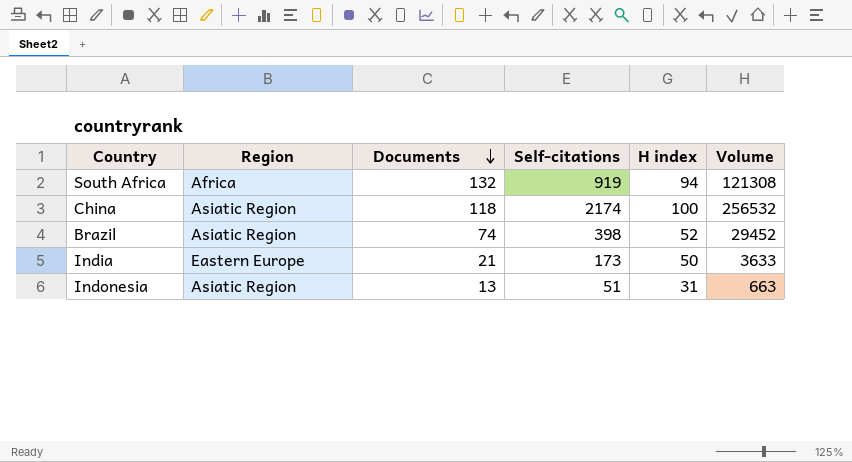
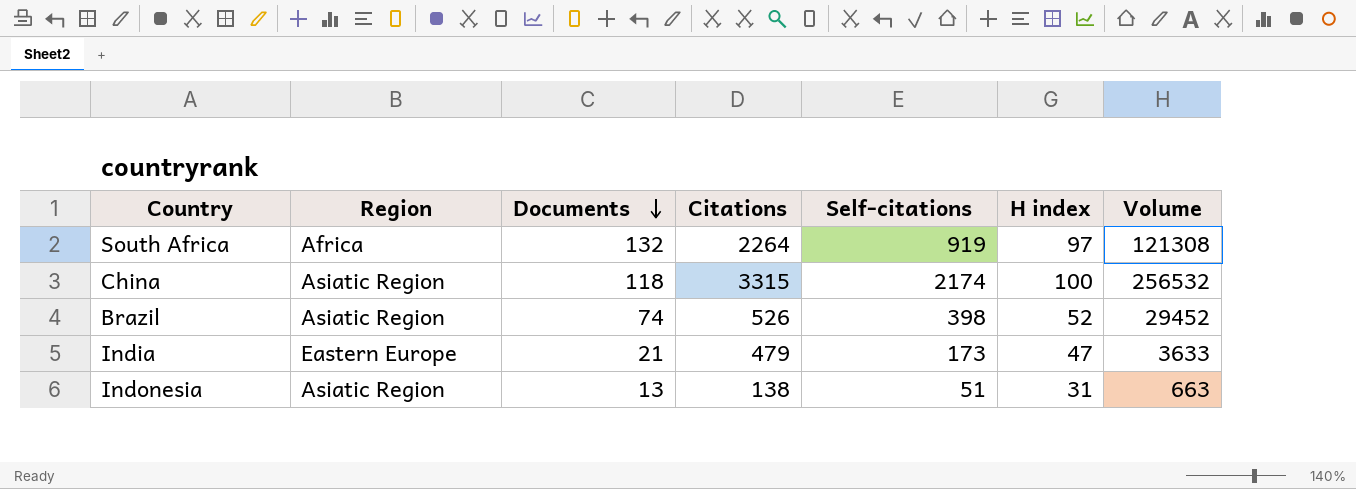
column Citations | position: none -> 4
South Africa | H index: 94 -> 97
India | H index: 50 -> 47

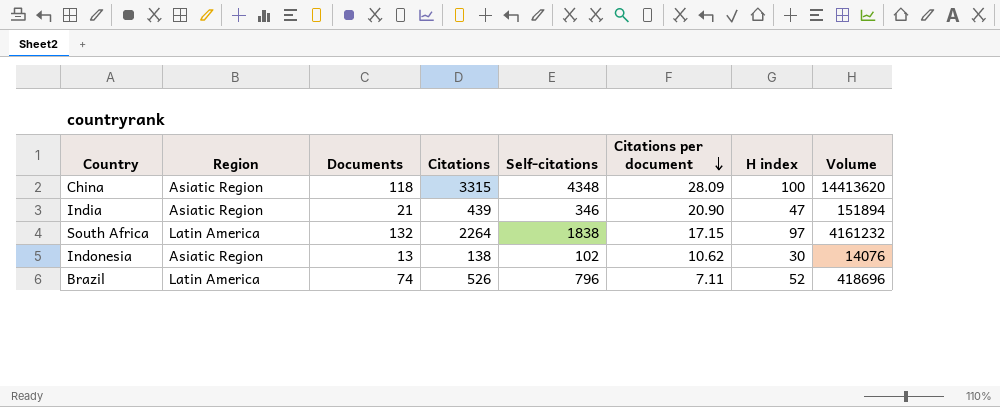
row order: Documents descending -> Citations per document descending
column Citations per document | formula: none -> [Citations] / [Documents]
column Volume | formula: [Documents] * [Self-citations] -> [Citations] * [Self-citations]
China | Self-citations: 2174 -> 4348
India | Region: Eastern Europe -> Asiatic Region
India | Citations: 479 -> 439
India | Self-citations: 173 -> 346
South Africa | Region: Africa -> Latin America
South Africa | Self-citations: 919 -> 1838
Indonesia | Self-citations: 51 -> 102
Indonesia | H index: 31 -> 30
Brazil | Region: Asiatic Region -> Latin America
Brazil | Self-citations: 398 -> 796

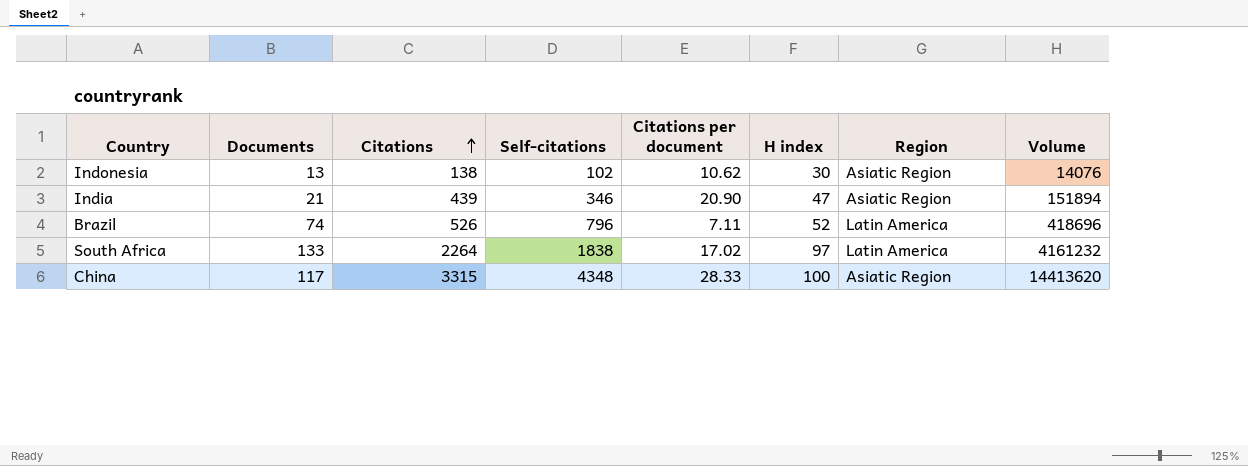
row order: Citations per document descending -> Citations ascending
column Region | position: 2 -> 7
South Africa | Documents: 132 -> 133
South Africa | Citations per document: 17.15 -> 17.02
China | Documents: 118 -> 117
China | Citations per document: 28.09 -> 28.33

